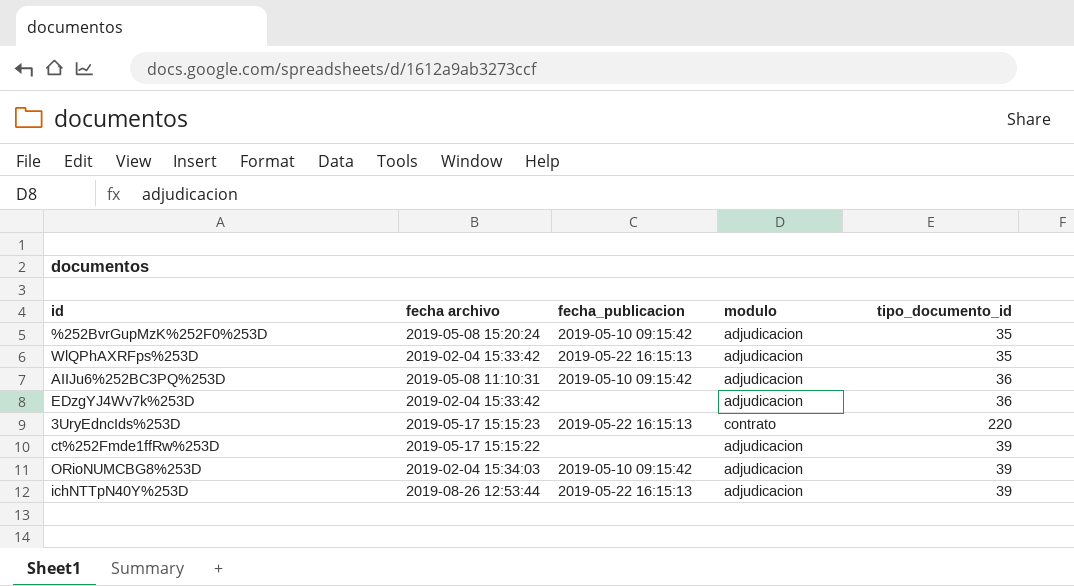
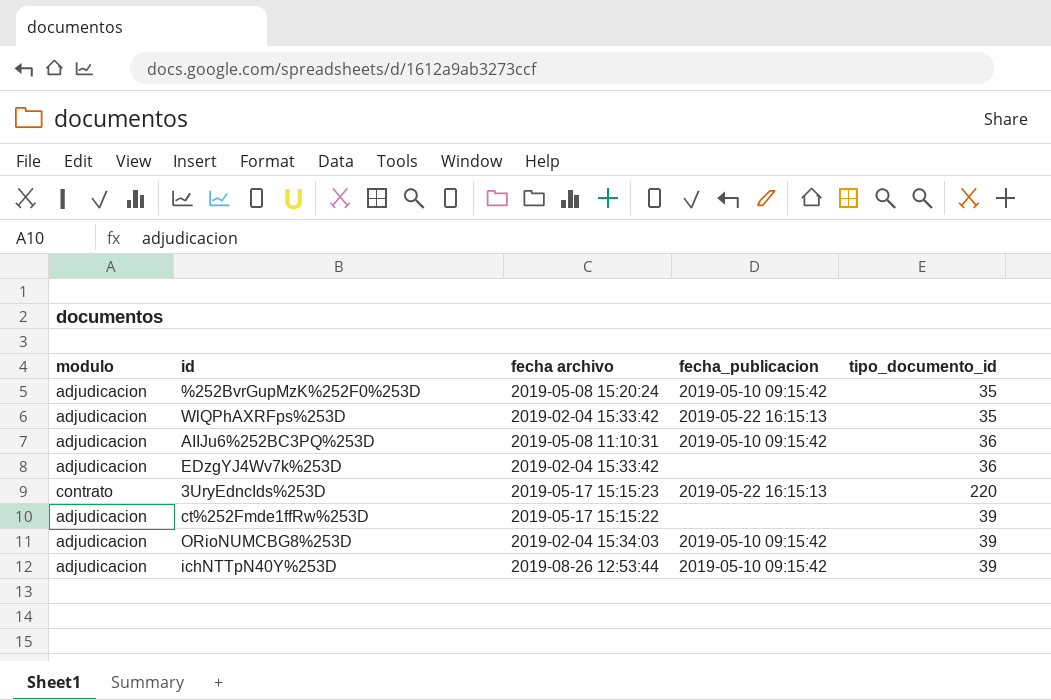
column modulo | position: 4 -> 1
ichNTTpN40Y%253D | fecha_publicacion: 2019-05-22 16:15:13 -> 2019-05-10 09:15:42

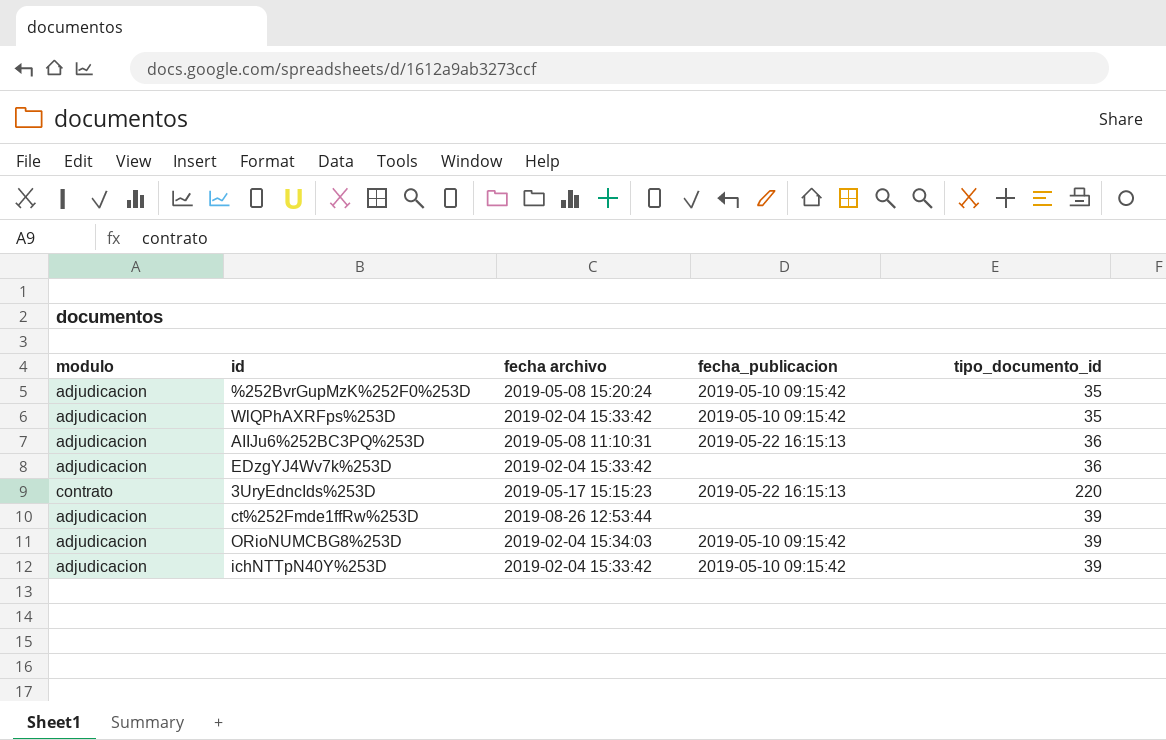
WlQPhAXRFps%253D | fecha_publicacion: 2019-05-22 16:15:13 -> 2019-05-10 09:15:42
AIIJu6%252BC3PQ%253D | fecha_publicacion: 2019-05-10 09:15:42 -> 2019-05-22 16:15:13
ct%252Fmde1ffRw%253D | fecha archivo: 2019-05-17 15:15:22 -> 2019-08-26 12:53:44
ichNTTpN40Y%253D | fecha archivo: 2019-08-26 12:53:44 -> 2019-02-04 15:33:42

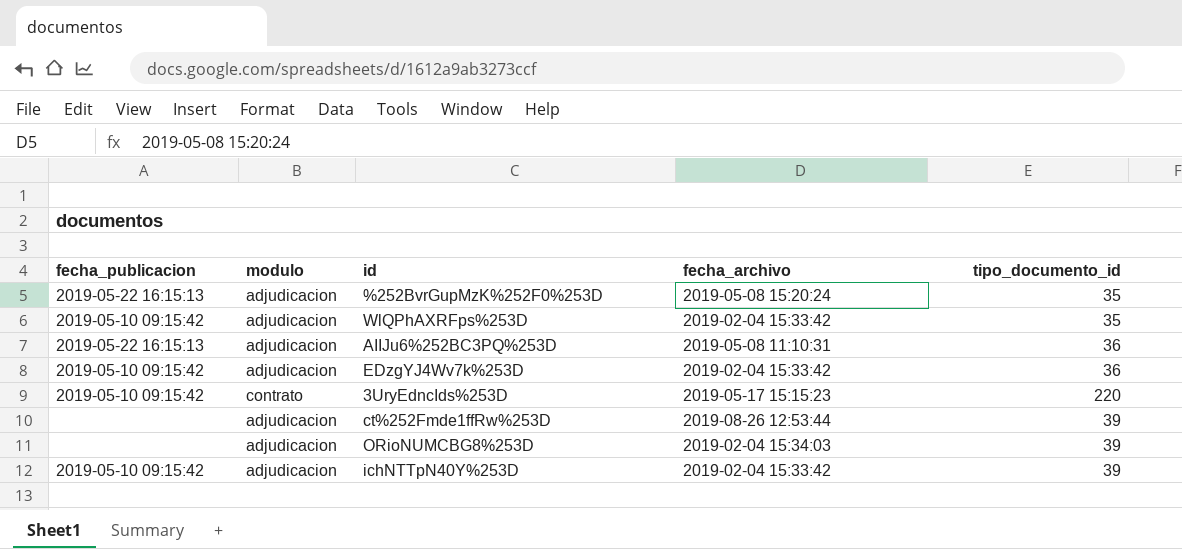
column fecha_publicacion | position: 4 -> 1
column name: fecha archivo -> fecha_archivo
%252BvrGupMzK%252F0%253D | fecha_publicacion: 2019-05-10 09:15:42 -> 2019-05-22 16:15:13
EDzgYJ4Wv7k%253D | fecha_publicacion: none -> 2019-05-10 09:15:42
3UryEdncIds%253D | fecha_publicacion: 2019-05-22 16:15:13 -> 2019-05-10 09:15:42
ORioNUMCBG8%253D | fecha_publicacion: 2019-05-10 09:15:42 -> none

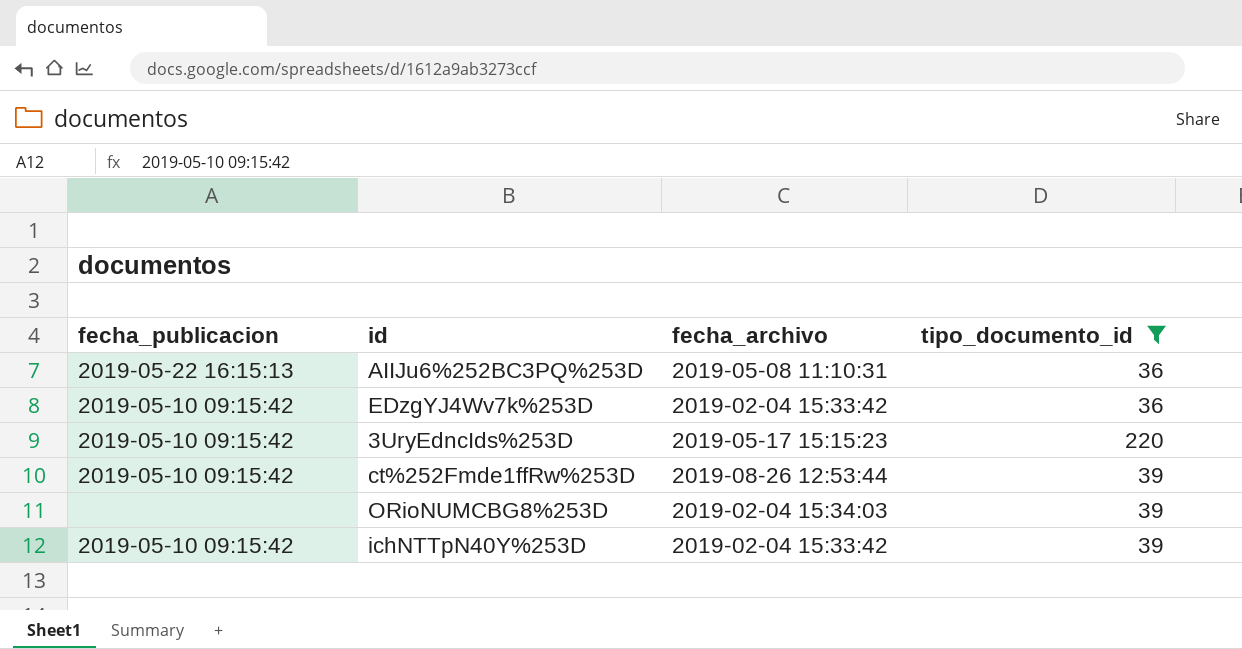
filter: none -> tipo_documento_id != 35
column modulo | position: 2 -> none
ct%252Fmde1ffRw%253D | fecha_publicacion: none -> 2019-05-10 09:15:42

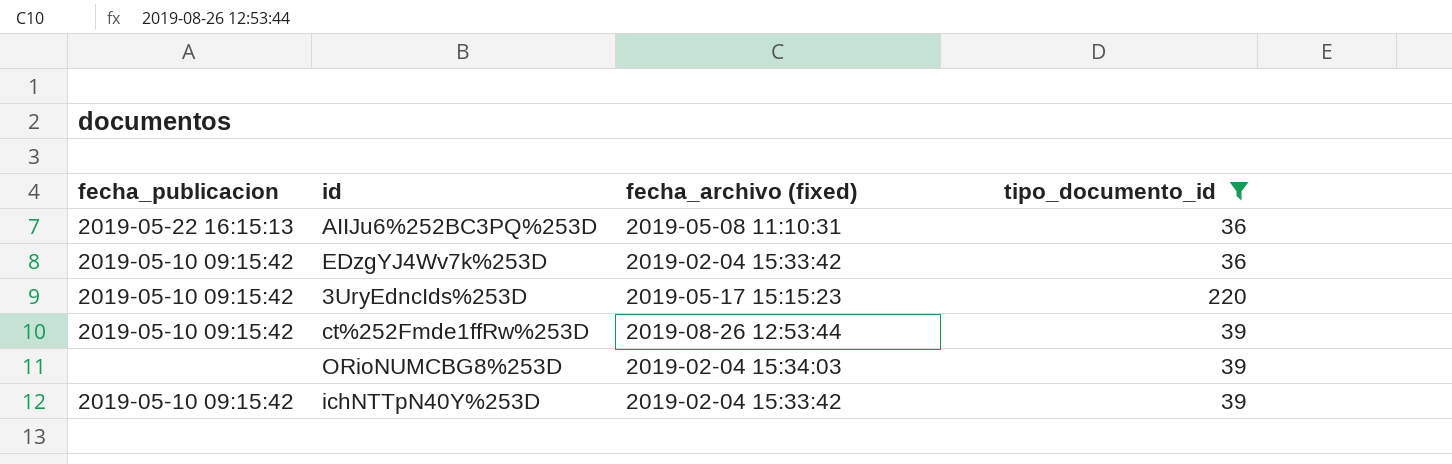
column name: fecha_archivo -> fecha_archivo (fixed)

